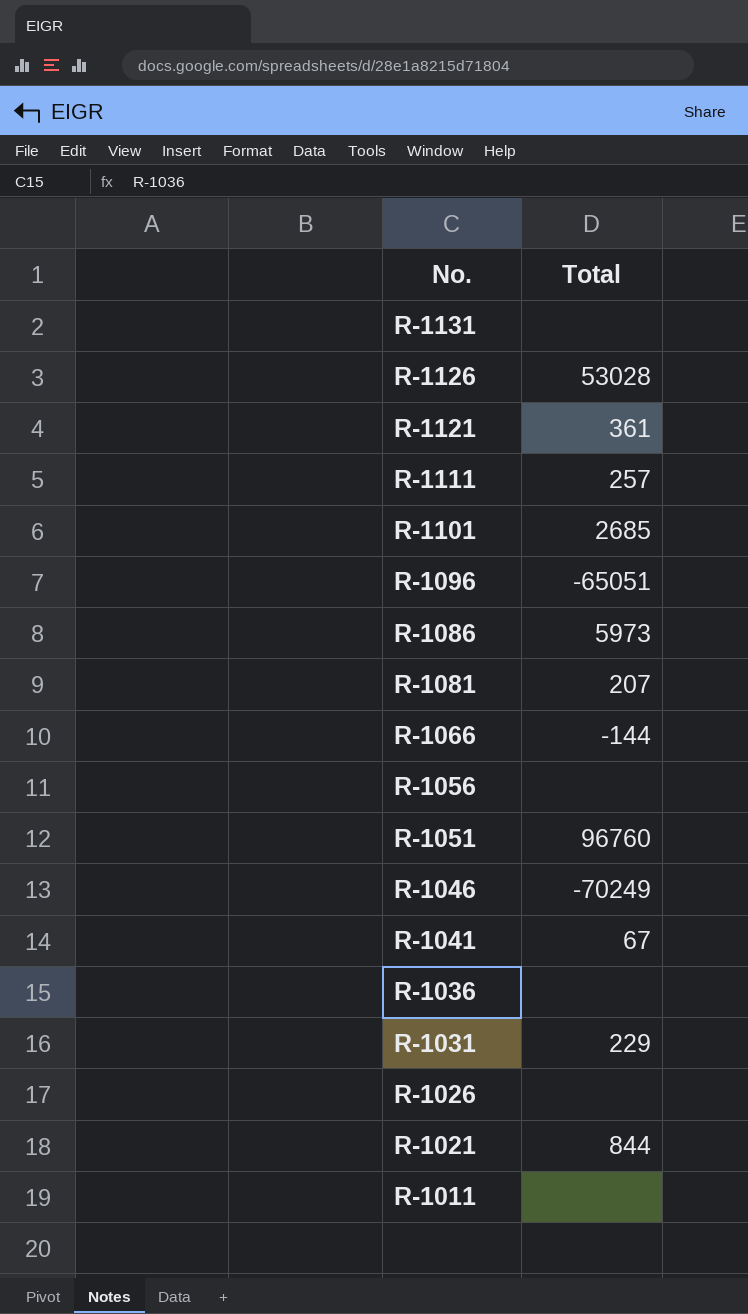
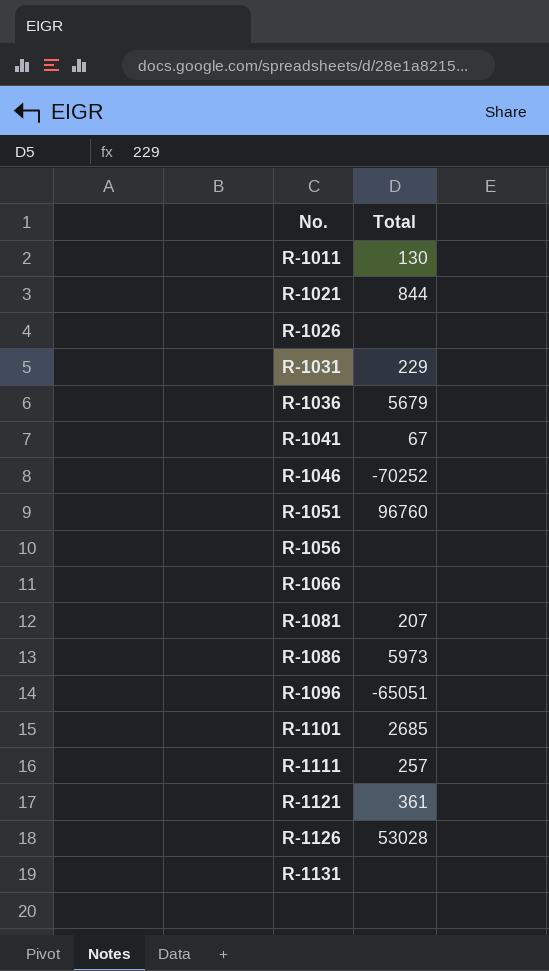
row order: No. descending -> No. ascending
R-1011 | Total: none -> 130
R-1036 | Total: none -> 5679
R-1046 | Total: -70249 -> -70252
R-1066 | Total: -144 -> none

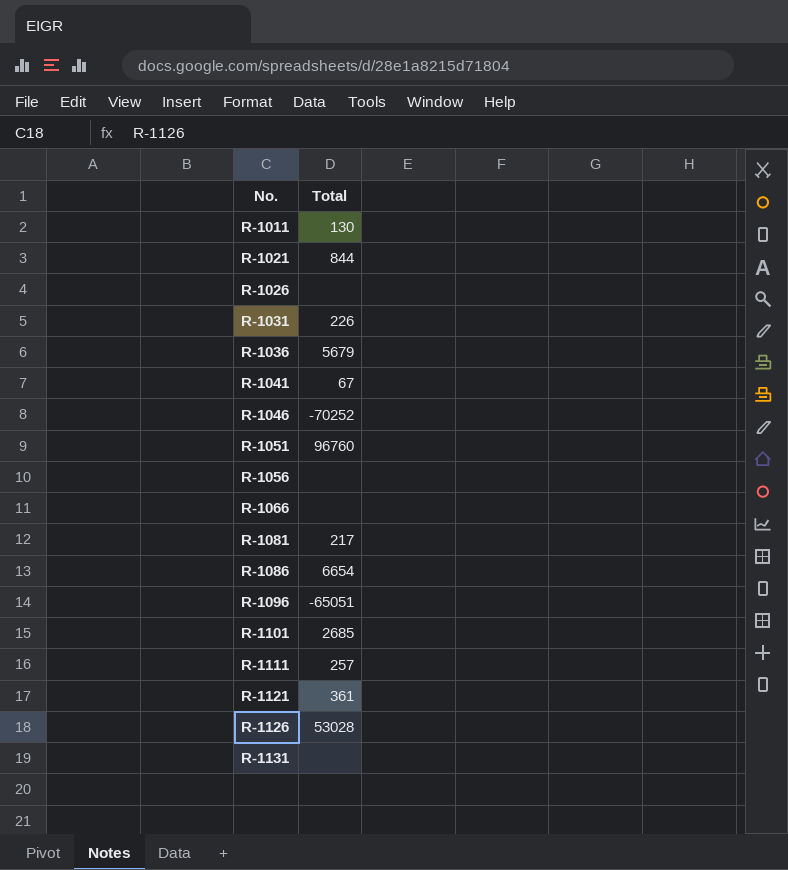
R-1031 | Total: 229 -> 226
R-1081 | Total: 207 -> 217
R-1086 | Total: 5973 -> 6654

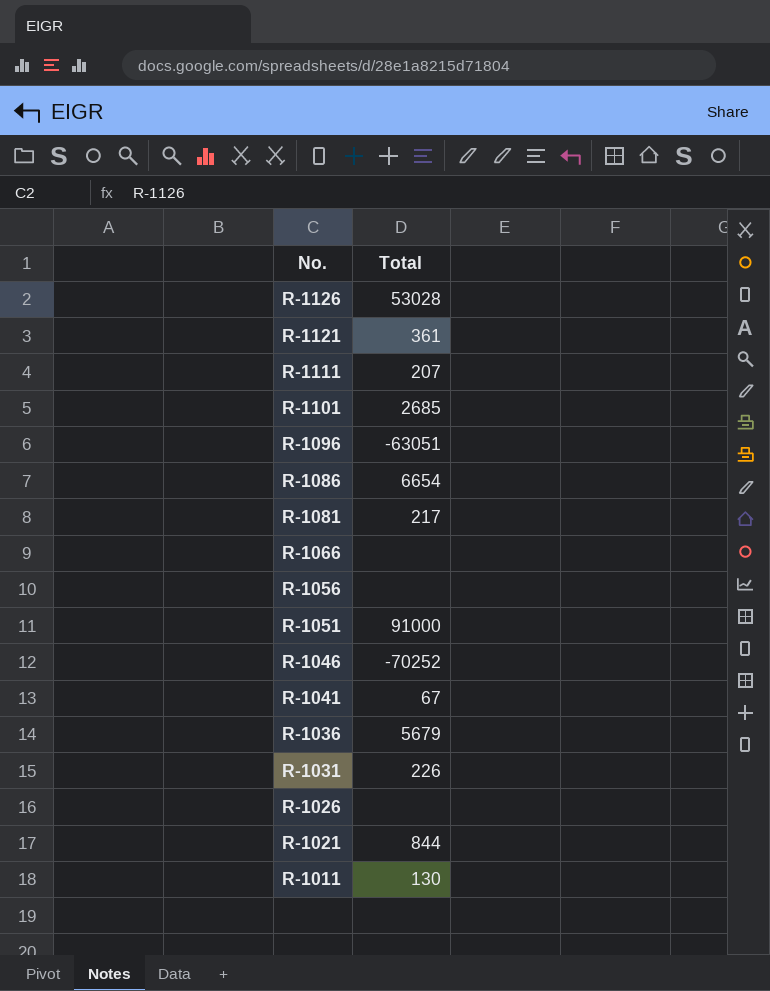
row order: No. ascending -> No. descending
row R-1131: none -> none
R-1111 | Total: 257 -> 207
R-1096 | Total: -65051 -> -63051
R-1051 | Total: 96760 -> 91000

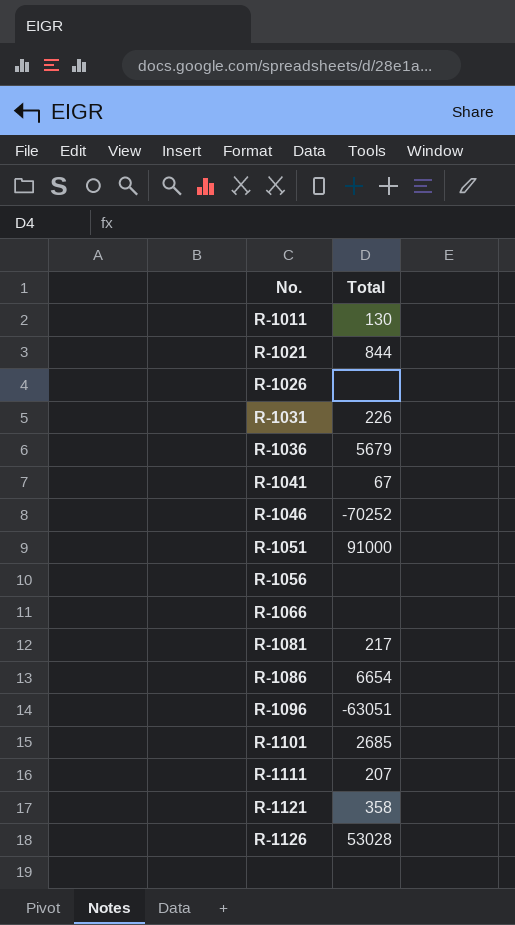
row order: No. descending -> No. ascending
R-1121 | Total: 361 -> 358

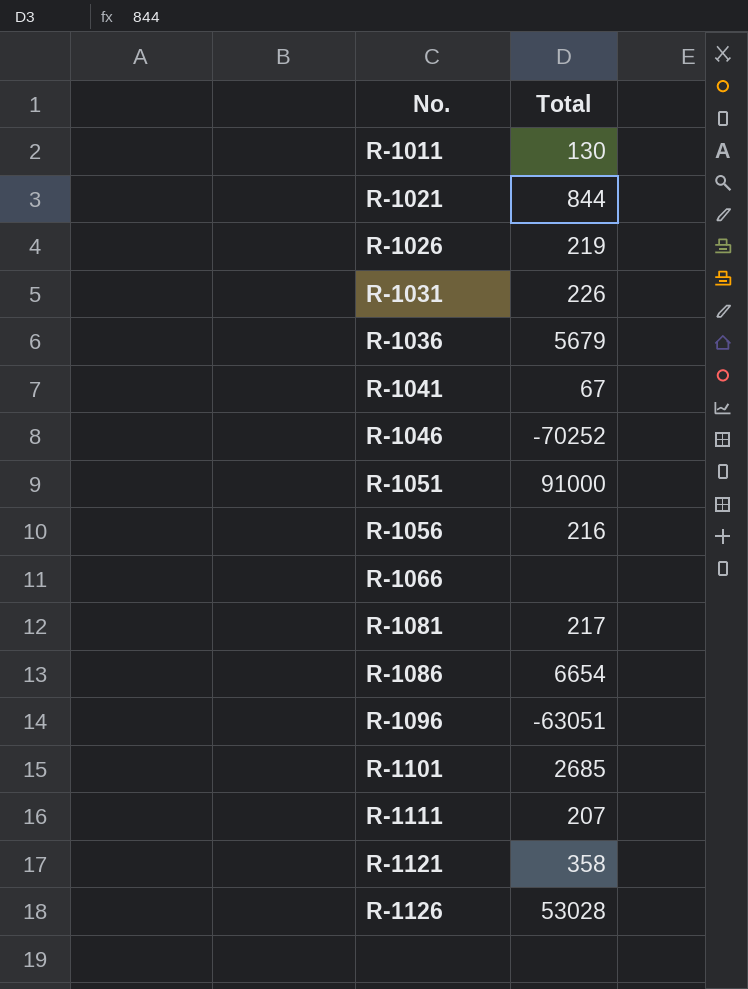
R-1026 | Total: none -> 219
R-1056 | Total: none -> 216

